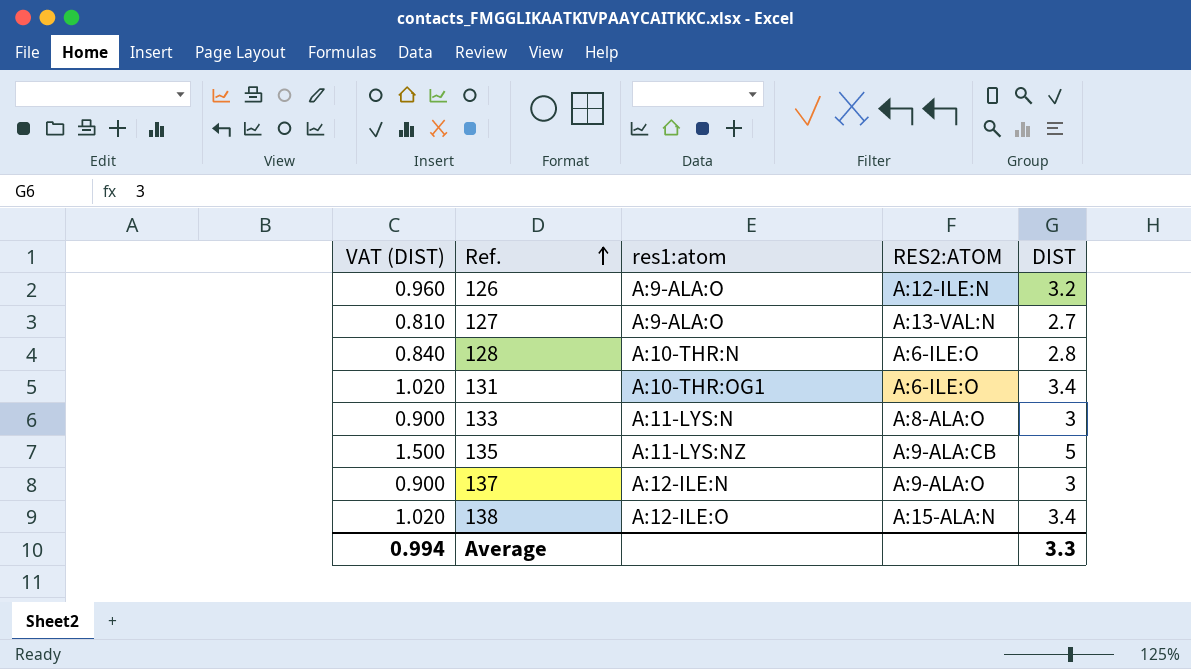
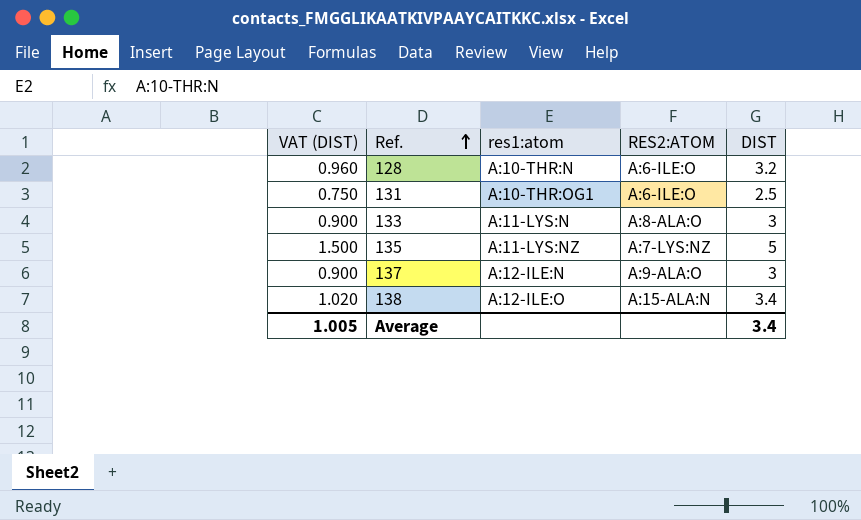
row 126: 0.960 | A:9-ALA:O | A:12-ILE:N | 3.2 -> none
row 127: 0.810 | A:9-ALA:O | A:13-VAL:N | 2.7 -> none
128 | VAT (DIST): 0.840 -> 0.960
128 | DIST: 2.8 -> 3.2
131 | VAT (DIST): 1.020 -> 0.750
131 | DIST: 3.4 -> 2.5
135 | RES2:ATOM: A:9-ALA:CB -> A:7-LYS:NZ
Average | VAT (DIST): 0.994 -> 1.005
Average | DIST: 3.3 -> 3.4

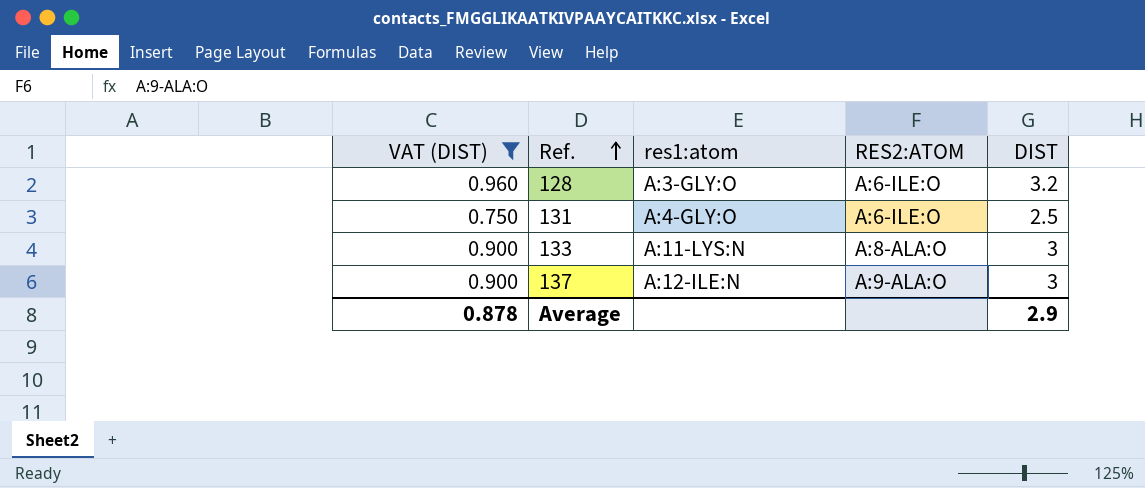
filter: none -> VAT (DIST) <= 0.960
128 | res1:atom: A:10-THR:N -> A:3-GLY:O
131 | res1:atom: A:10-THR:OG1 -> A:4-GLY:O
Average | VAT (DIST): 1.005 -> 0.878
Average | DIST: 3.4 -> 2.9

